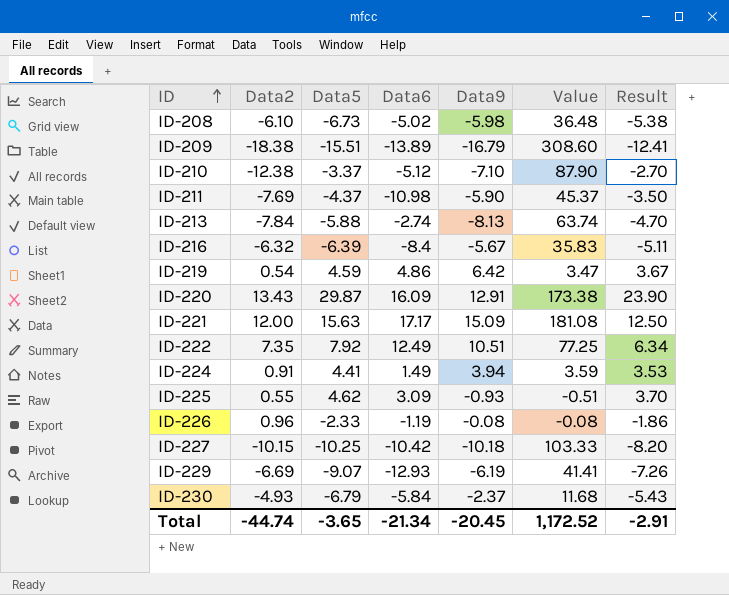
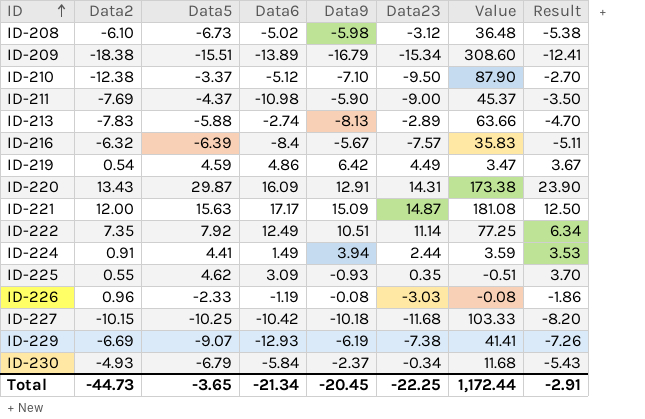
column Data23 | position: none -> 6
ID-213 | Data2: -7.84 -> -7.83
ID-213 | Value: 63.74 -> 63.66
Total | Data2: -44.74 -> -44.73
Total | Value: 1,172.52 -> 1,172.44

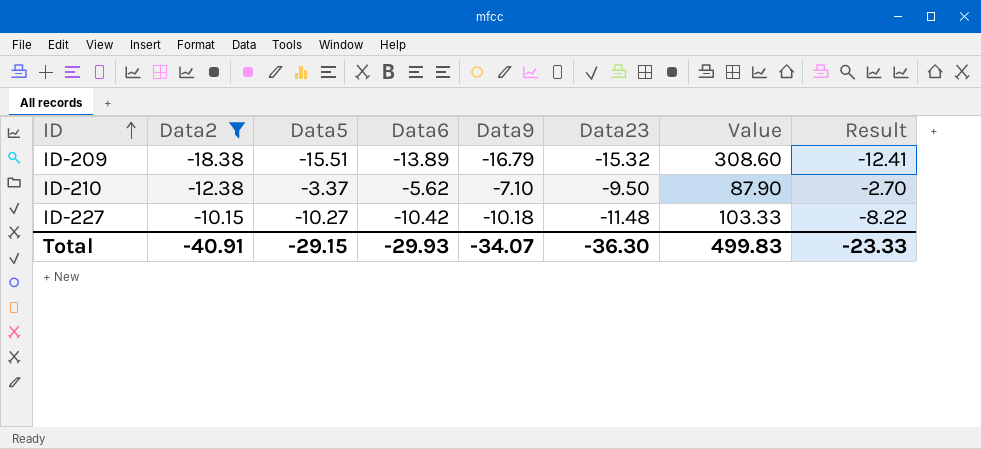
filter: none -> Data2 <= -10.15
ID-209 | Data23: -15.34 -> -15.32
ID-210 | Data6: -5.12 -> -5.62
ID-227 | Data5: -10.25 -> -10.27
ID-227 | Data23: -11.68 -> -11.48
ID-227 | Result: -8.20 -> -8.22
Total | Data2: -44.73 -> -40.91
Total | Data5: -3.65 -> -29.15
Total | Data6: -21.34 -> -29.93
Total | Data9: -20.45 -> -34.07
Total | Data23: -22.25 -> -36.30
Total | Value: 1,172.44 -> 499.83
Total | Result: -2.91 -> -23.33

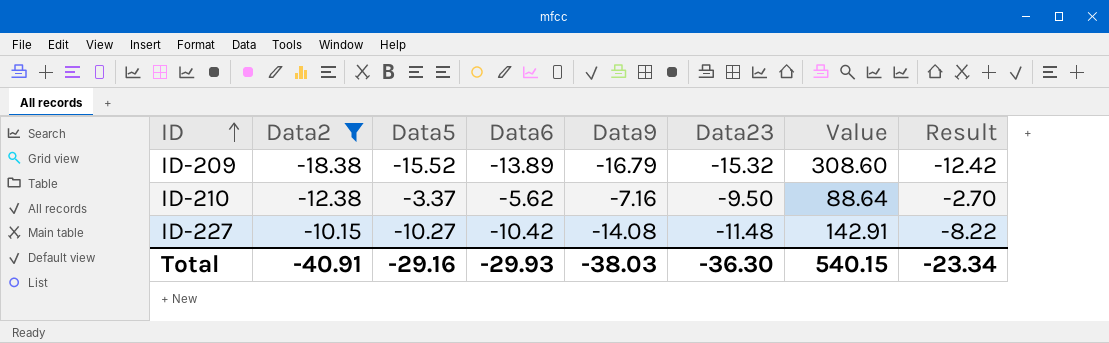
ID-209 | Data5: -15.51 -> -15.52
ID-209 | Result: -12.41 -> -12.42
ID-210 | Data9: -7.10 -> -7.16
ID-210 | Value: 87.90 -> 88.64
ID-227 | Data9: -10.18 -> -14.08
ID-227 | Value: 103.33 -> 142.91
Total | Data5: -29.15 -> -29.16
Total | Data9: -34.07 -> -38.03
Total | Value: 499.83 -> 540.15
Total | Result: -23.33 -> -23.34

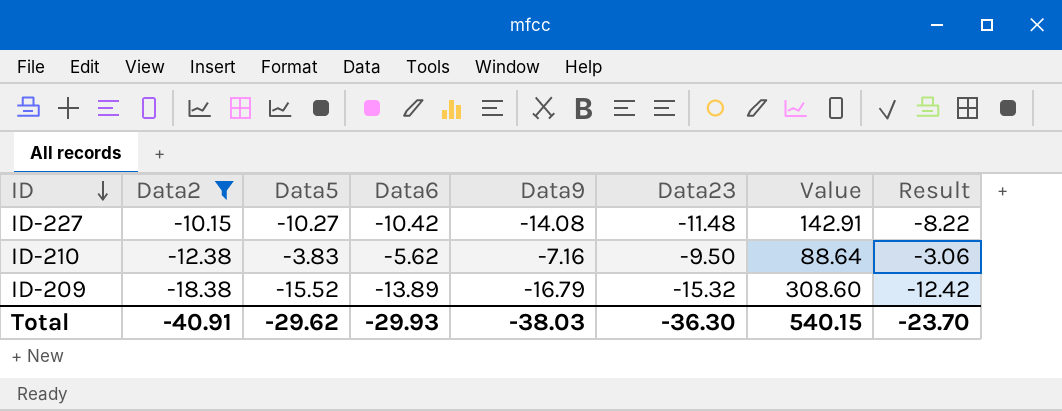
row order: ID ascending -> ID descending
ID-210 | Data5: -3.37 -> -3.83
ID-210 | Result: -2.70 -> -3.06
Total | Data5: -29.16 -> -29.62
Total | Result: -23.34 -> -23.70

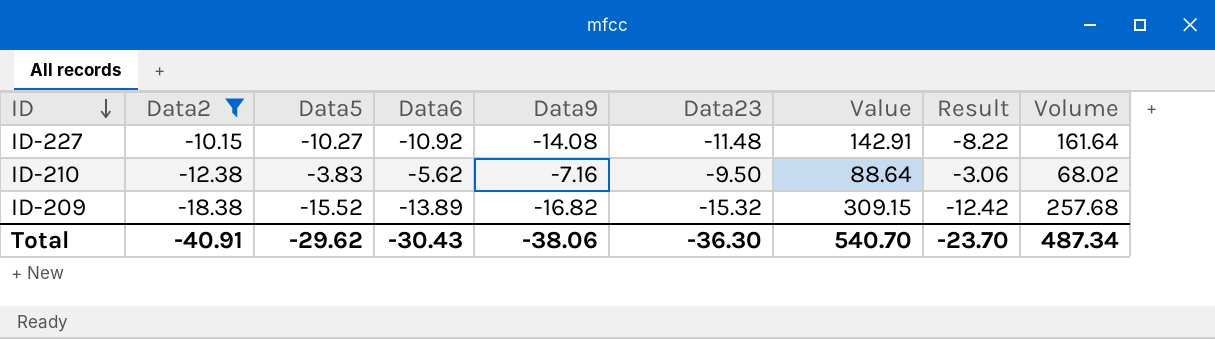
column Volume | formula: none -> [Data9] * [Data23]
ID-227 | Data6: -10.42 -> -10.92
ID-209 | Data9: -16.79 -> -16.82
ID-209 | Value: 308.60 -> 309.15
Total | Data6: -29.93 -> -30.43
Total | Data9: -38.03 -> -38.06
Total | Value: 540.15 -> 540.70

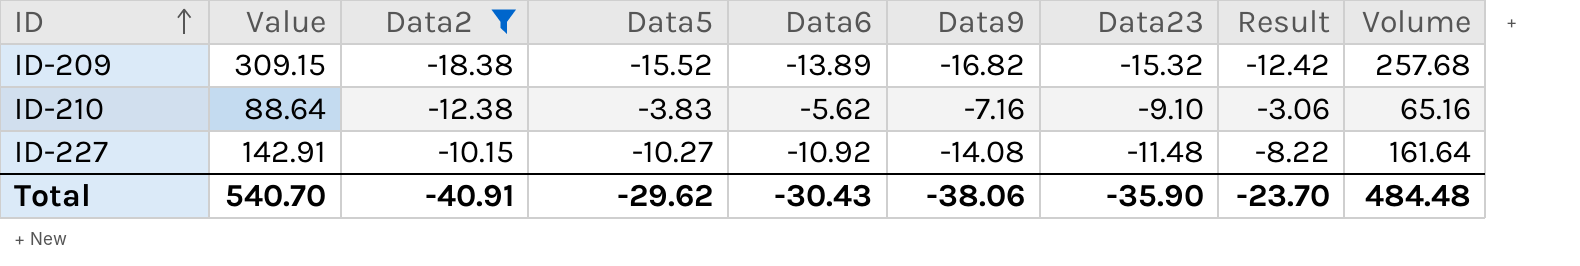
row order: ID descending -> ID ascending
column Value | position: 7 -> 2
ID-210 | Data23: -9.50 -> -9.10
ID-210 | Volume: 68.02 -> 65.16
Total | Data23: -36.30 -> -35.90
Total | Volume: 487.34 -> 484.48

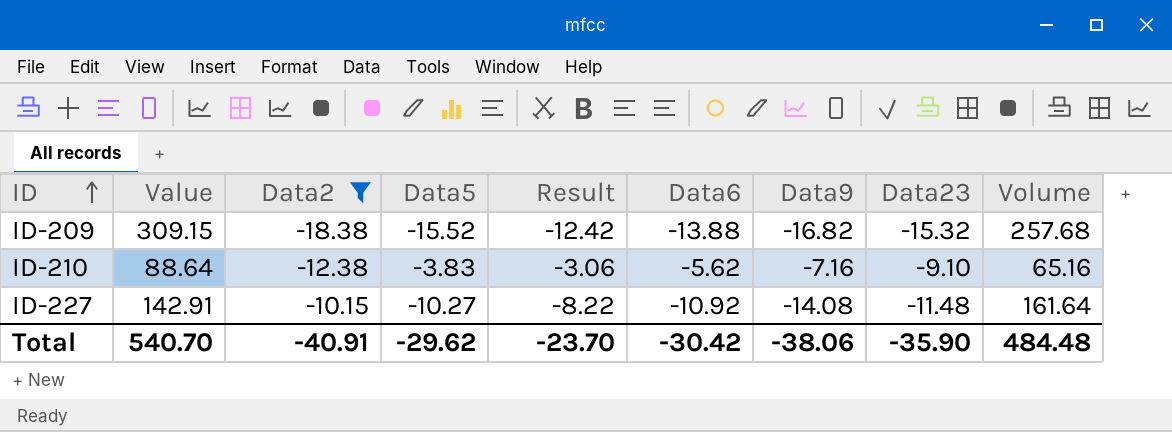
column Result | position: 8 -> 5
ID-209 | Data6: -13.89 -> -13.88
Total | Data6: -30.43 -> -30.42

